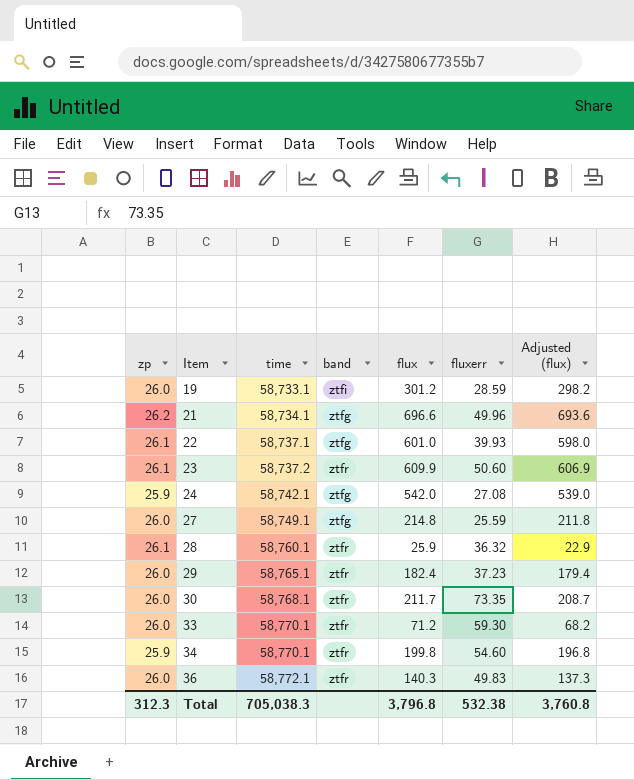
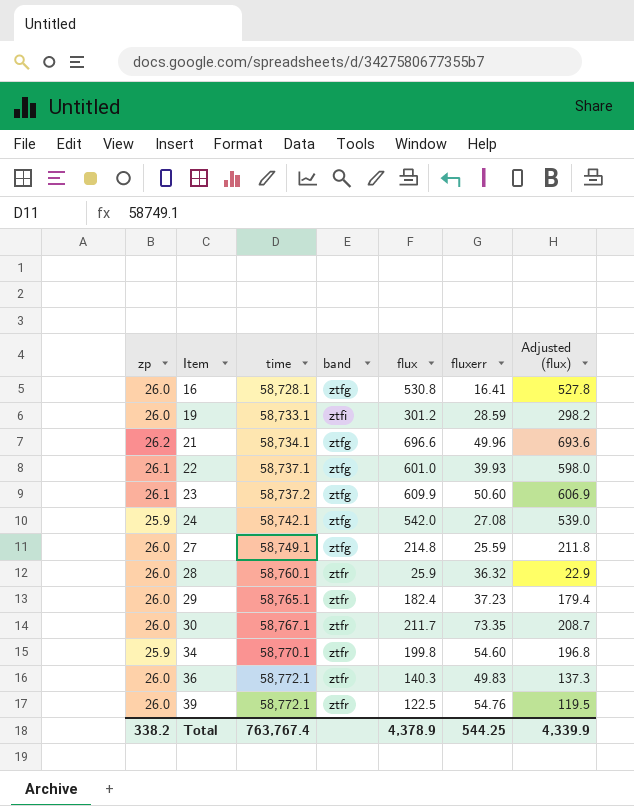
row 33: 26.0 | 58,770.1 | ztfr | 71.2 | 59.30 | 68.2 -> none
row 16: none -> 26.0 | 58,728.1 | ztfg | 530.8 | 16.41 | 527.8
23 | band: ztfr -> ztfg
28 | zp: 26.1 -> 26.0
30 | time: 58,768.1 -> 58,767.1
row 39: none -> 26.0 | 58,772.1 | ztfr | 122.5 | 54.76 | 119.5
Total | zp: 312.3 -> 338.2
Total | time: 705,038.3 -> 763,767.4
Total | flux: 3,796.8 -> 4,378.9
Total | fluxerr: 532.38 -> 544.25
Total | Adjusted (flux): 3,760.8 -> 4,339.9

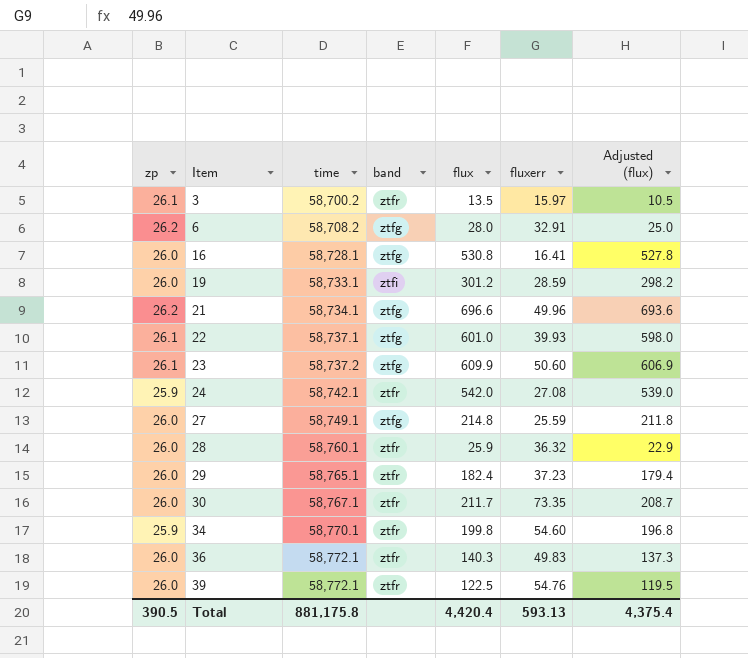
row 3: none -> 26.1 | 58,700.2 | ztfr | 13.5 | 15.97 | 10.5
row 6: none -> 26.2 | 58,708.2 | ztfg | 28.0 | 32.91 | 25.0
24 | band: ztfg -> ztfr
Total | zp: 338.2 -> 390.5
Total | time: 763,767.4 -> 881,175.8
Total | flux: 4,378.9 -> 4,420.4
Total | fluxerr: 544.25 -> 593.13
Total | Adjusted (flux): 4,339.9 -> 4,375.4

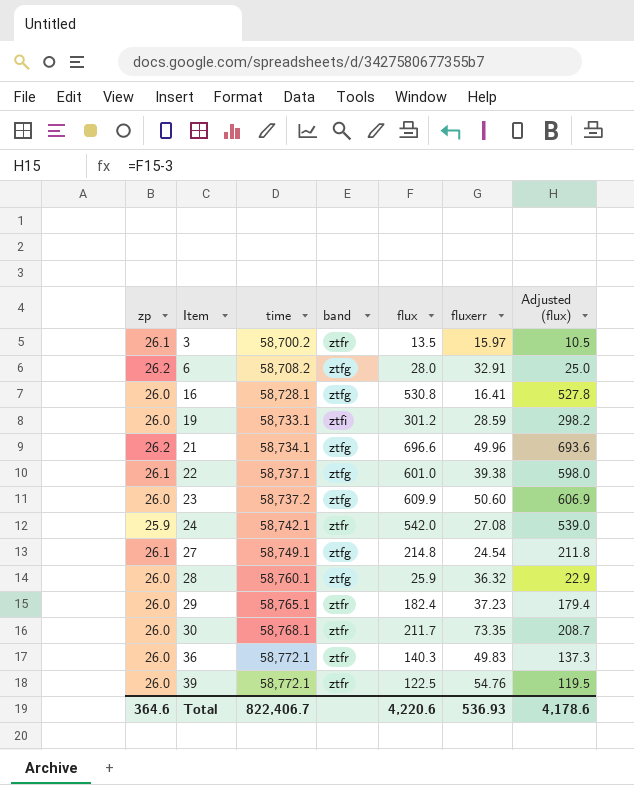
row 34: 25.9 | 58,770.1 | ztfr | 199.8 | 54.60 | 196.8 -> none
22 | fluxerr: 39.93 -> 39.38
23 | zp: 26.1 -> 26.0
27 | zp: 26.0 -> 26.1
27 | fluxerr: 25.59 -> 24.54
28 | band: ztfr -> ztfg
30 | time: 58,767.1 -> 58,768.1
Total | zp: 390.5 -> 364.6
Total | time: 881,175.8 -> 822,406.7
Total | flux: 4,420.4 -> 4,220.6
Total | fluxerr: 593.13 -> 536.93
Total | Adjusted (flux): 4,375.4 -> 4,178.6

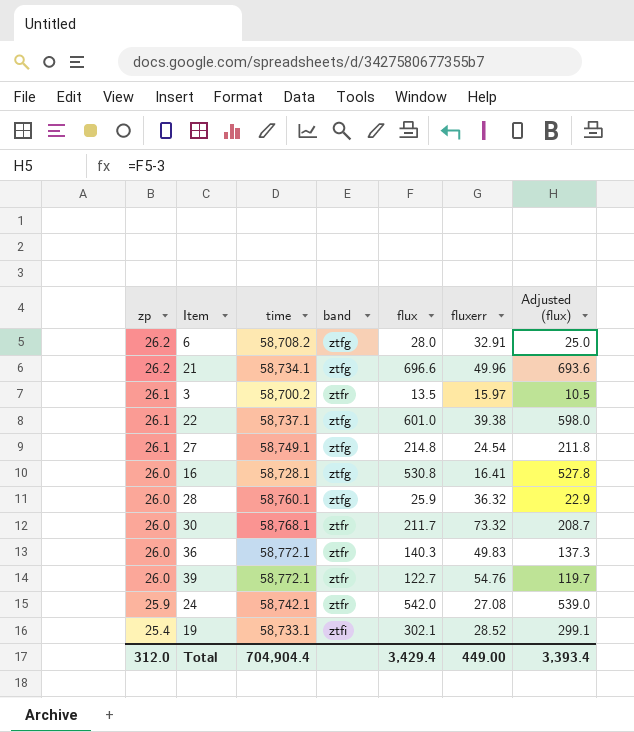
row order: Item ascending -> zp descending
row 23: 26.0 | 58,737.2 | ztfg | 609.9 | 50.60 | 606.9 -> none
row 29: 26.0 | 58,765.1 | ztfr | 182.4 | 37.23 | 179.4 -> none
30 | fluxerr: 73.35 -> 73.32
39 | flux: 122.5 -> 122.7
39 | Adjusted (flux): 119.5 -> 119.7
19 | zp: 26.0 -> 25.4
19 | flux: 301.2 -> 302.1
19 | fluxerr: 28.59 -> 28.52
19 | Adjusted (flux): 298.2 -> 299.1
Total | zp: 364.6 -> 312.0
Total | time: 822,406.7 -> 704,904.4
Total | flux: 4,220.6 -> 3,429.4
Total | fluxerr: 536.93 -> 449.00
Total | Adjusted (flux): 4,178.6 -> 3,393.4

